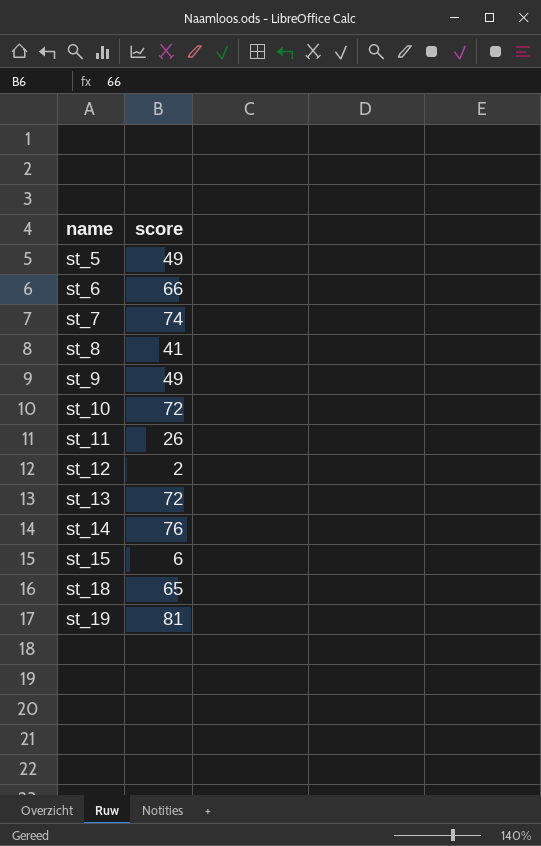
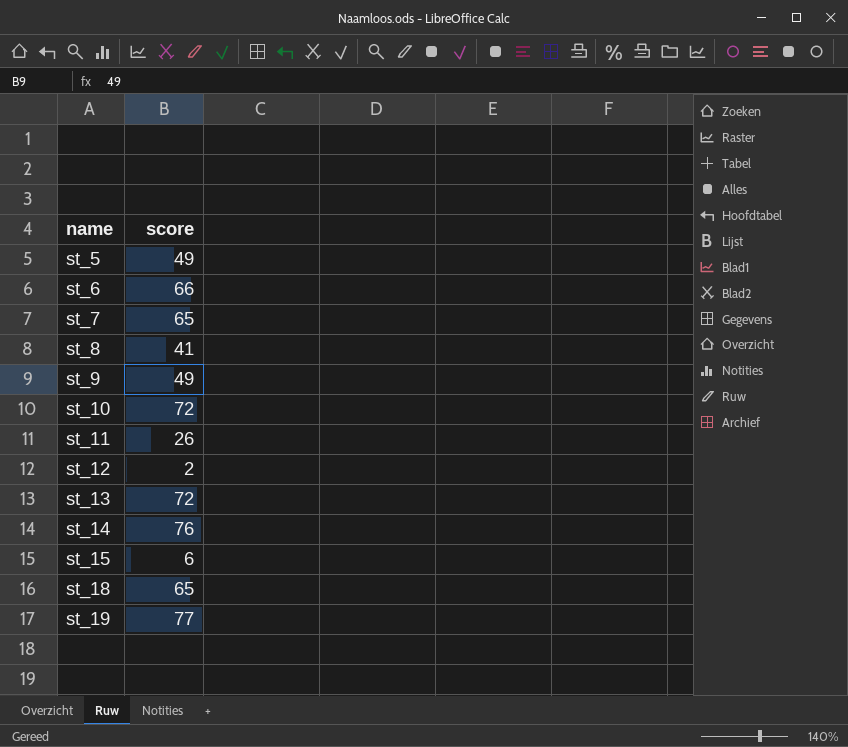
st_7 | score: 74 -> 65
st_19 | score: 81 -> 77

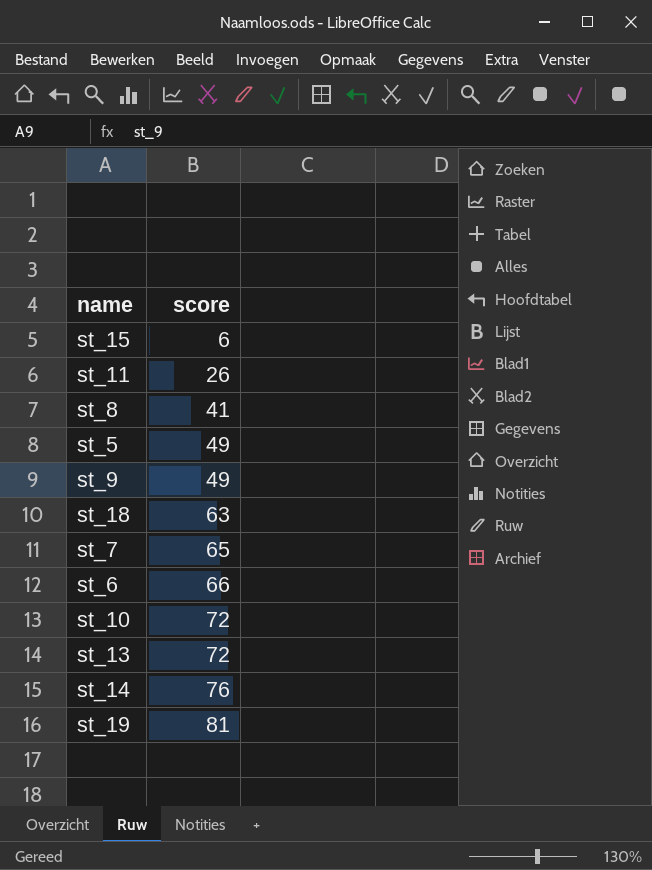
row order: name ascending -> score ascending
row st_12: 2 -> none
st_18 | score: 65 -> 63
st_19 | score: 77 -> 81

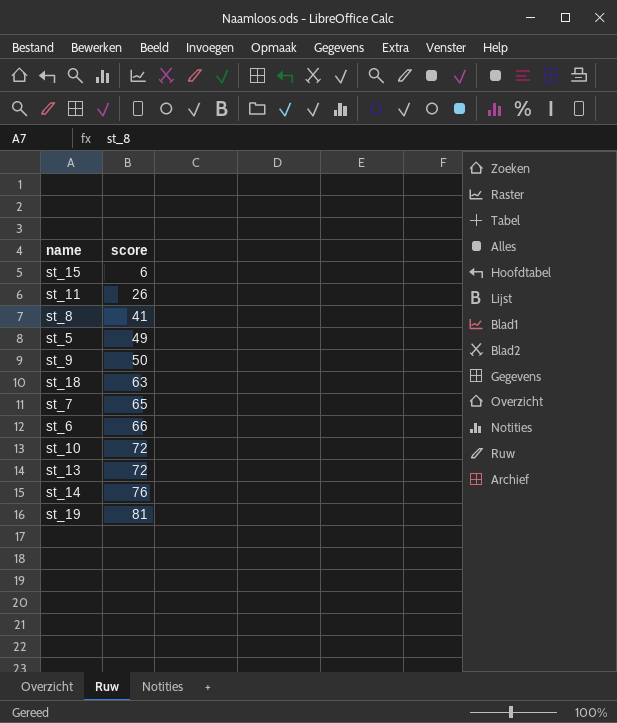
st_9 | score: 49 -> 50

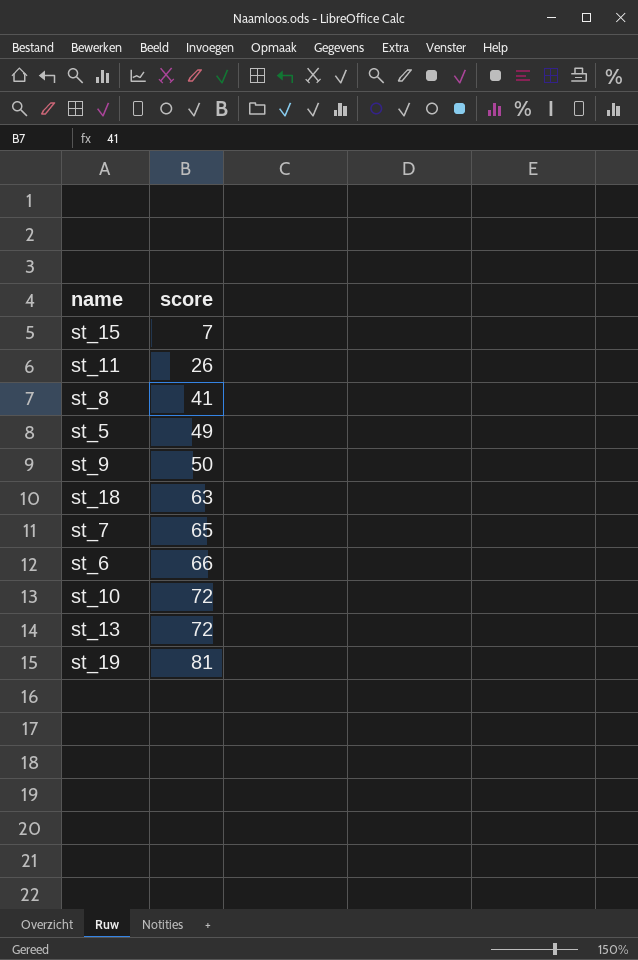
row st_14: 76 -> none
st_15 | score: 6 -> 7

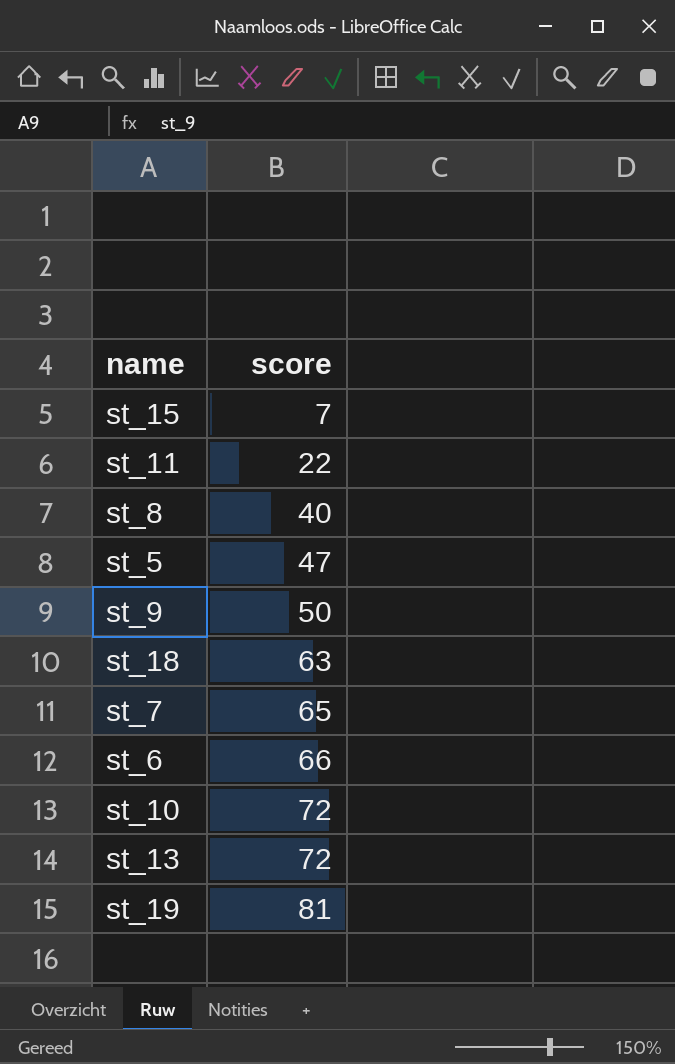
st_11 | score: 26 -> 22
st_8 | score: 41 -> 40
st_5 | score: 49 -> 47

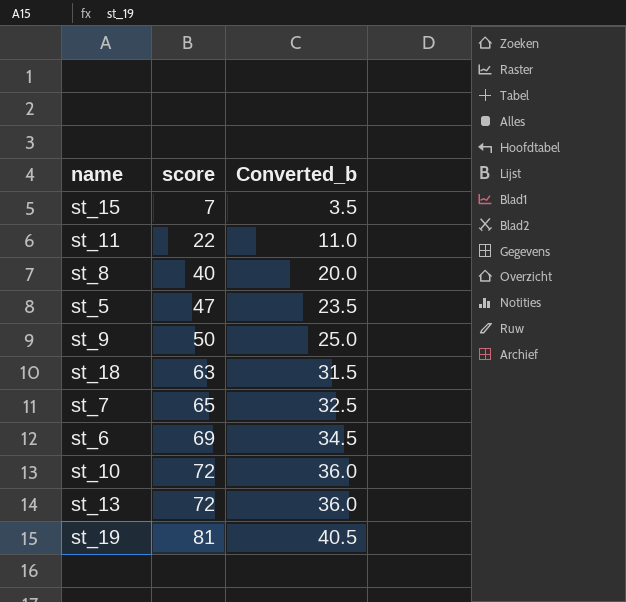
column Converted_b | formula: none -> [score] * 0.5
st_6 | score: 66 -> 69

